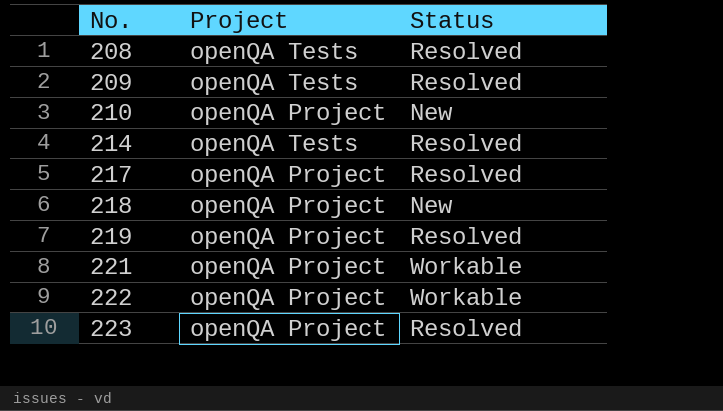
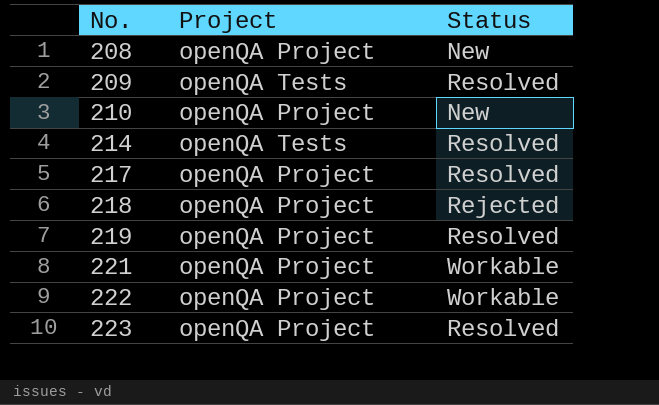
208 | Project: openQA Tests -> openQA Project
208 | Status: Resolved -> New
218 | Status: New -> Rejected

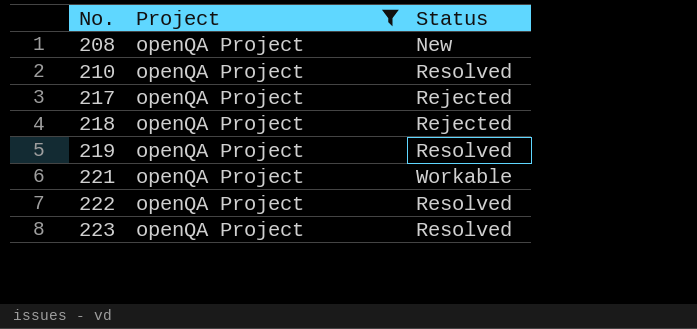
filter: none -> Project = openQA Project
210 | Status: New -> Resolved
217 | Status: Resolved -> Rejected
222 | Status: Workable -> Resolved

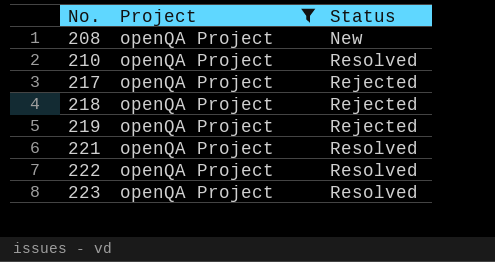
219 | Status: Resolved -> Rejected
221 | Status: Workable -> Resolved

